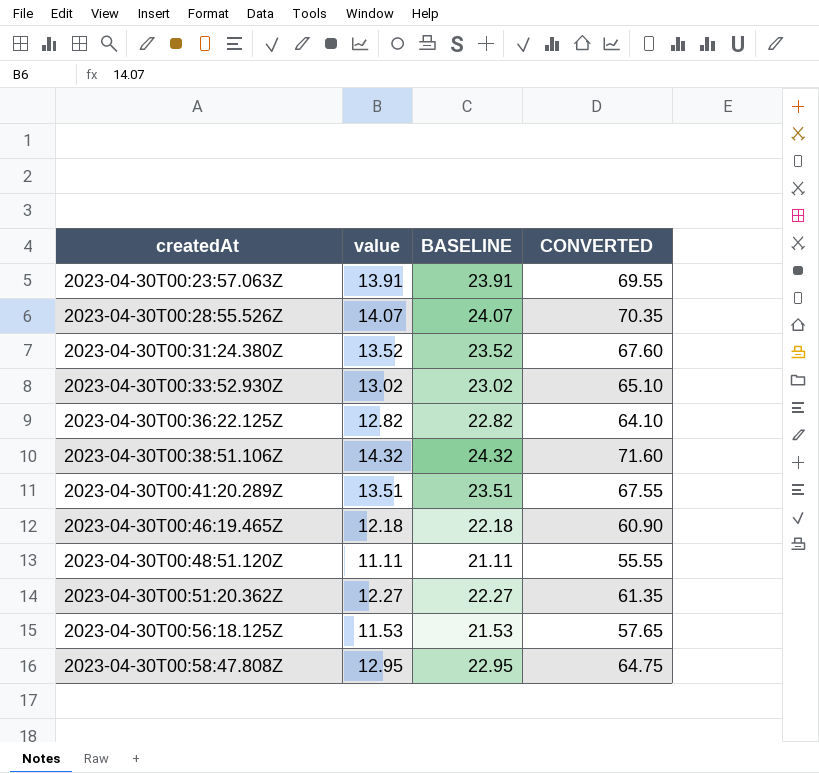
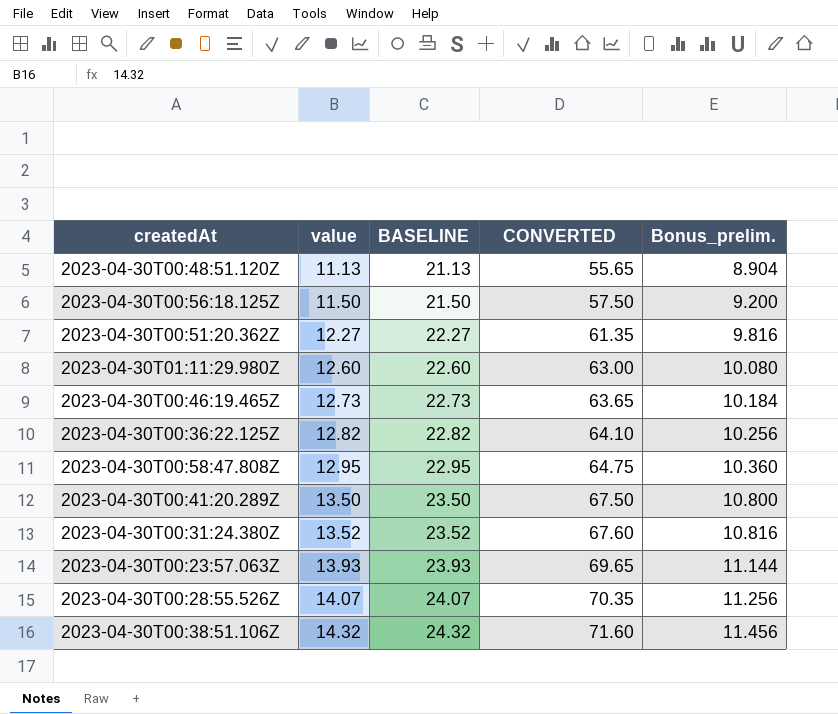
row order: createdAt ascending -> value ascending
column Bonus_prelim. | formula: none -> [value] * 0.8
row 2023-04-30T00:33:52.930Z: 13.02 | 23.02 | 65.10 -> none
2023-04-30T00:48:51.120Z | value: 11.11 -> 11.13
2023-04-30T00:48:51.120Z | BASELINE: 21.11 -> 21.13
2023-04-30T00:48:51.120Z | CONVERTED: 55.55 -> 55.65
2023-04-30T00:56:18.125Z | value: 11.53 -> 11.50
2023-04-30T00:56:18.125Z | BASELINE: 21.53 -> 21.50
2023-04-30T00:56:18.125Z | CONVERTED: 57.65 -> 57.50
row 2023-04-30T01:11:29.980Z: none -> 12.60 | 22.60 | 63.00 | 10.080
2023-04-30T00:46:19.465Z | value: 12.18 -> 12.73
2023-04-30T00:46:19.465Z | BASELINE: 22.18 -> 22.73
2023-04-30T00:46:19.465Z | CONVERTED: 60.90 -> 63.65
2023-04-30T00:41:20.289Z | value: 13.51 -> 13.50
2023-04-30T00:41:20.289Z | BASELINE: 23.51 -> 23.50
2023-04-30T00:41:20.289Z | CONVERTED: 67.55 -> 67.50
2023-04-30T00:23:57.063Z | value: 13.91 -> 13.93
2023-04-30T00:23:57.063Z | BASELINE: 23.91 -> 23.93
2023-04-30T00:23:57.063Z | CONVERTED: 69.55 -> 69.65

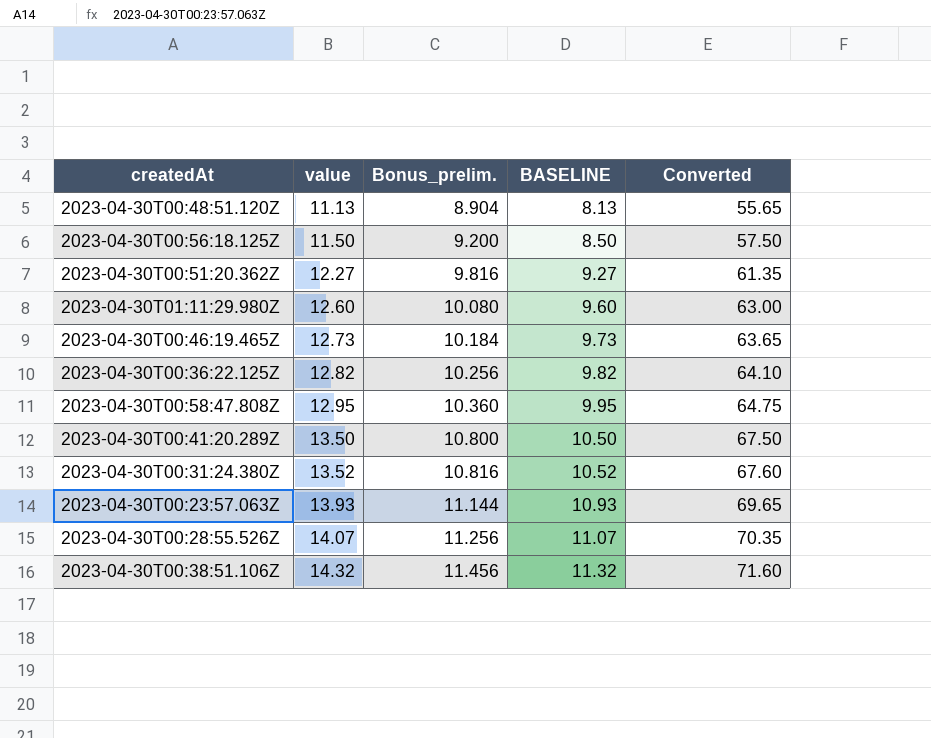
column Bonus_prelim. | position: 5 -> 3
column BASELINE | formula: [value] + 10 -> [value] - 3
column name: CONVERTED -> Converted

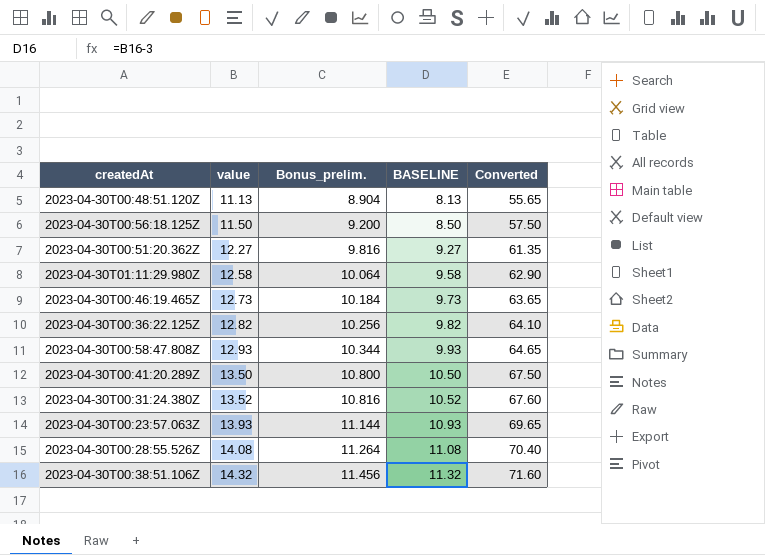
2023-04-30T01:11:29.980Z | value: 12.60 -> 12.58
2023-04-30T01:11:29.980Z | Bonus_prelim.: 10.080 -> 10.064
2023-04-30T01:11:29.980Z | BASELINE: 9.60 -> 9.58
2023-04-30T01:11:29.980Z | Converted: 63.00 -> 62.90
2023-04-30T00:58:47.808Z | value: 12.95 -> 12.93
2023-04-30T00:58:47.808Z | Bonus_prelim.: 10.360 -> 10.344
2023-04-30T00:58:47.808Z | BASELINE: 9.95 -> 9.93
2023-04-30T00:58:47.808Z | Converted: 64.75 -> 64.65
2023-04-30T00:28:55.526Z | value: 14.07 -> 14.08
2023-04-30T00:28:55.526Z | Bonus_prelim.: 11.256 -> 11.264
2023-04-30T00:28:55.526Z | BASELINE: 11.07 -> 11.08
2023-04-30T00:28:55.526Z | Converted: 70.35 -> 70.40

